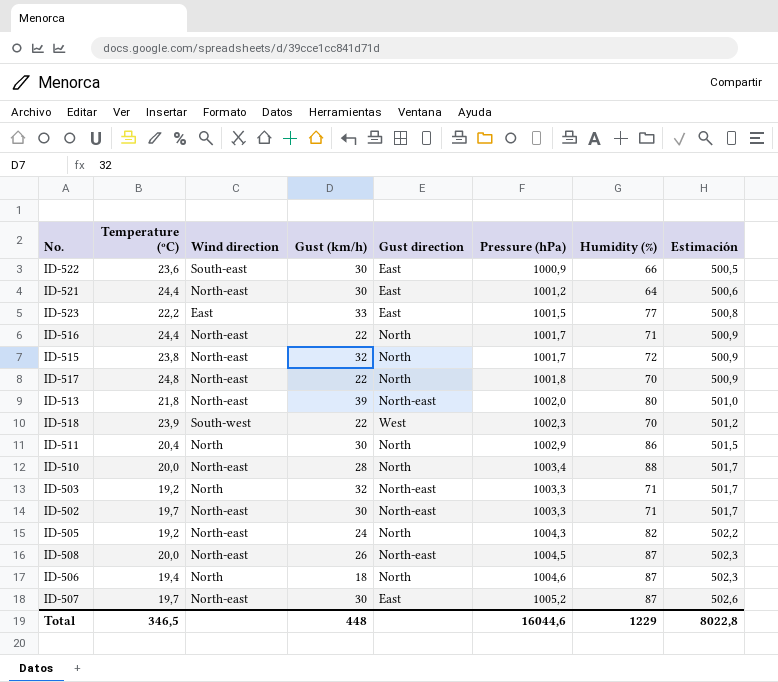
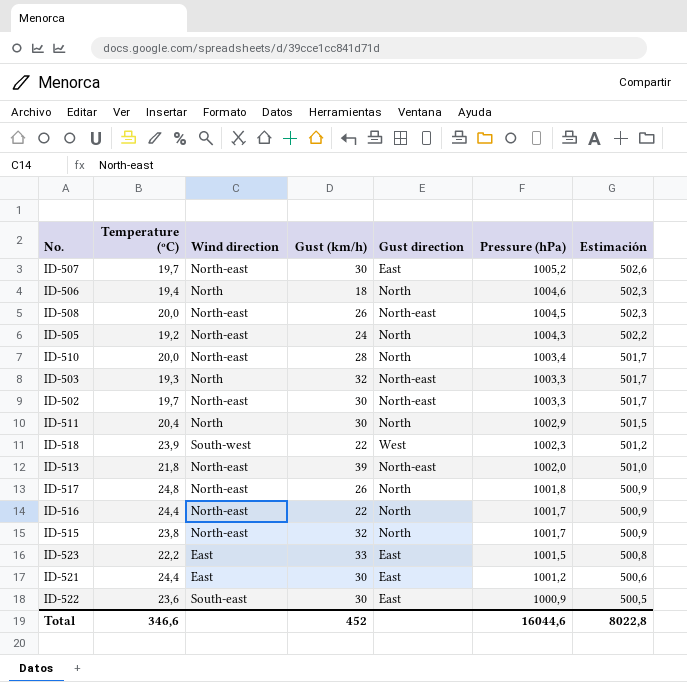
row order: Estimación ascending -> Pressure (hPa) descending
column Humidity (%) | position: 7 -> none
ID-503 | Temperature (ºC): 19,2 -> 19,3
ID-517 | Gust (km/h): 22 -> 26
ID-521 | Wind direction: North-east -> East
Total | Temperature (ºC): 346,5 -> 346,6
Total | Gust (km/h): 448 -> 452

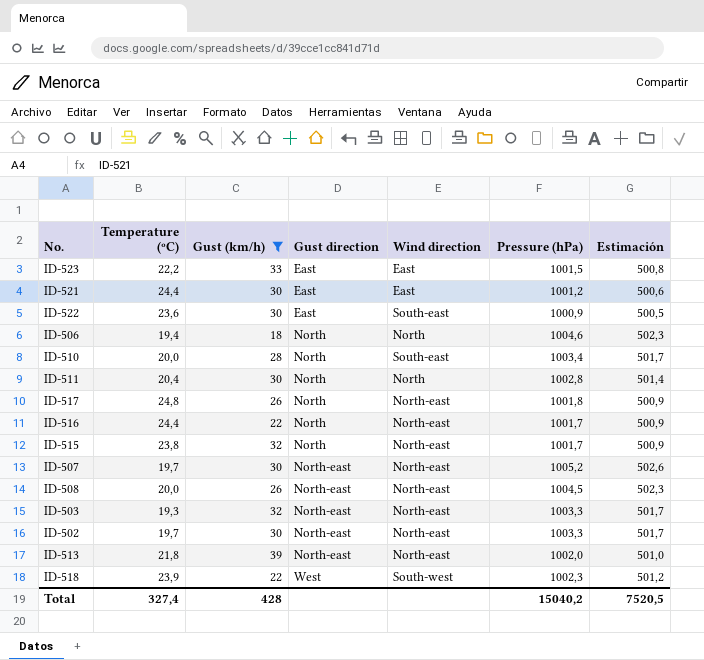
filter: none -> Gust (km/h) != 24
row order: Pressure (hPa) descending -> Gust direction ascending
column Wind direction | position: 3 -> 5
ID-510 | Wind direction: North-east -> South-east
ID-511 | Pressure (hPa): 1002,9 -> 1002,8
ID-511 | Estimación: 501,5 -> 501,4
ID-507 | Gust direction: East -> North-east
ID-503 | Wind direction: North -> North-east
Total | Temperature (ºC): 346,6 -> 327,4
Total | Gust (km/h): 452 -> 428
Total | Pressure (hPa): 16044,6 -> 15040,2
Total | Estimación: 8022,8 -> 7520,5

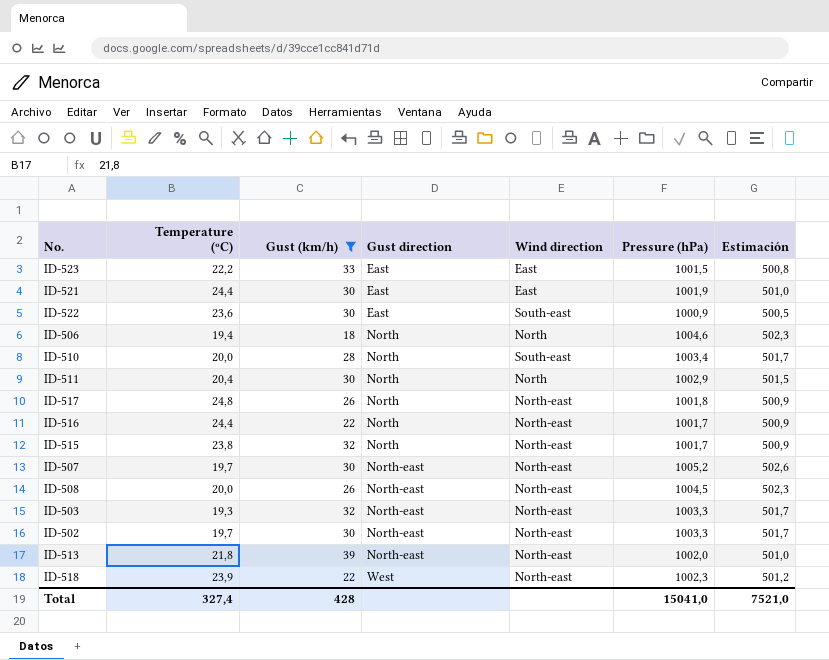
ID-521 | Pressure (hPa): 1001,2 -> 1001,9
ID-521 | Estimación: 500,6 -> 501,0
ID-511 | Pressure (hPa): 1002,8 -> 1002,9
ID-511 | Estimación: 501,4 -> 501,5
ID-518 | Wind direction: South-west -> North-east
Total | Pressure (hPa): 15040,2 -> 15041,0
Total | Estimación: 7520,5 -> 7521,0

